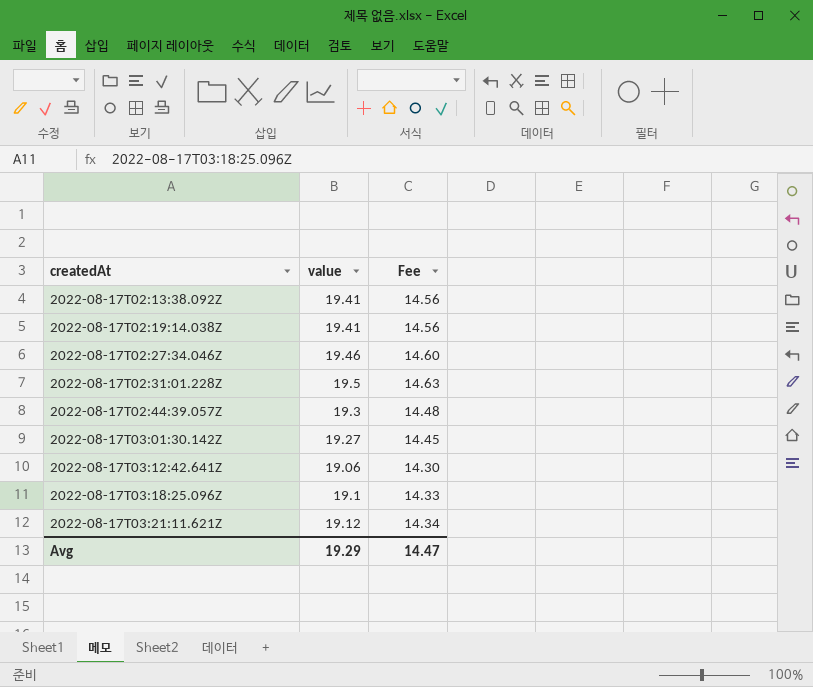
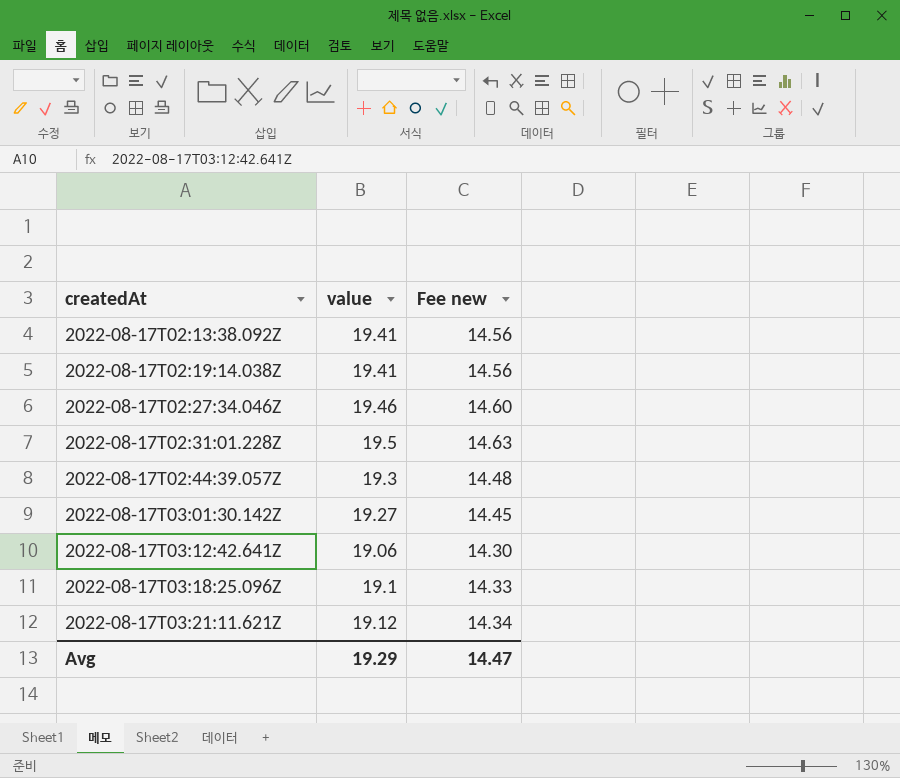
column name: Fee -> Fee new

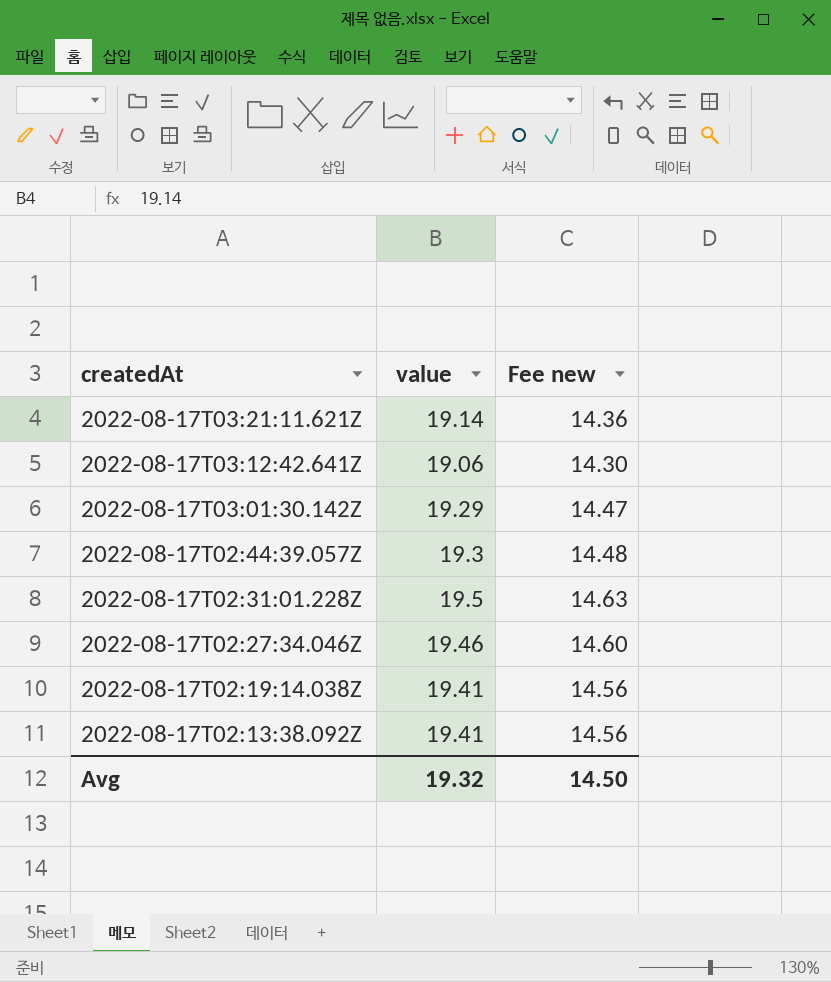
row order: createdAt ascending -> createdAt descending
row 2022-08-17T03:18:25.096Z: 19.1 | 14.33 -> none
2022-08-17T03:21:11.621Z | value: 19.12 -> 19.14
2022-08-17T03:21:11.621Z | Fee new: 14.34 -> 14.36
2022-08-17T03:01:30.142Z | value: 19.27 -> 19.29
2022-08-17T03:01:30.142Z | Fee new: 14.45 -> 14.47
Avg | value: 19.29 -> 19.32
Avg | Fee new: 14.47 -> 14.50

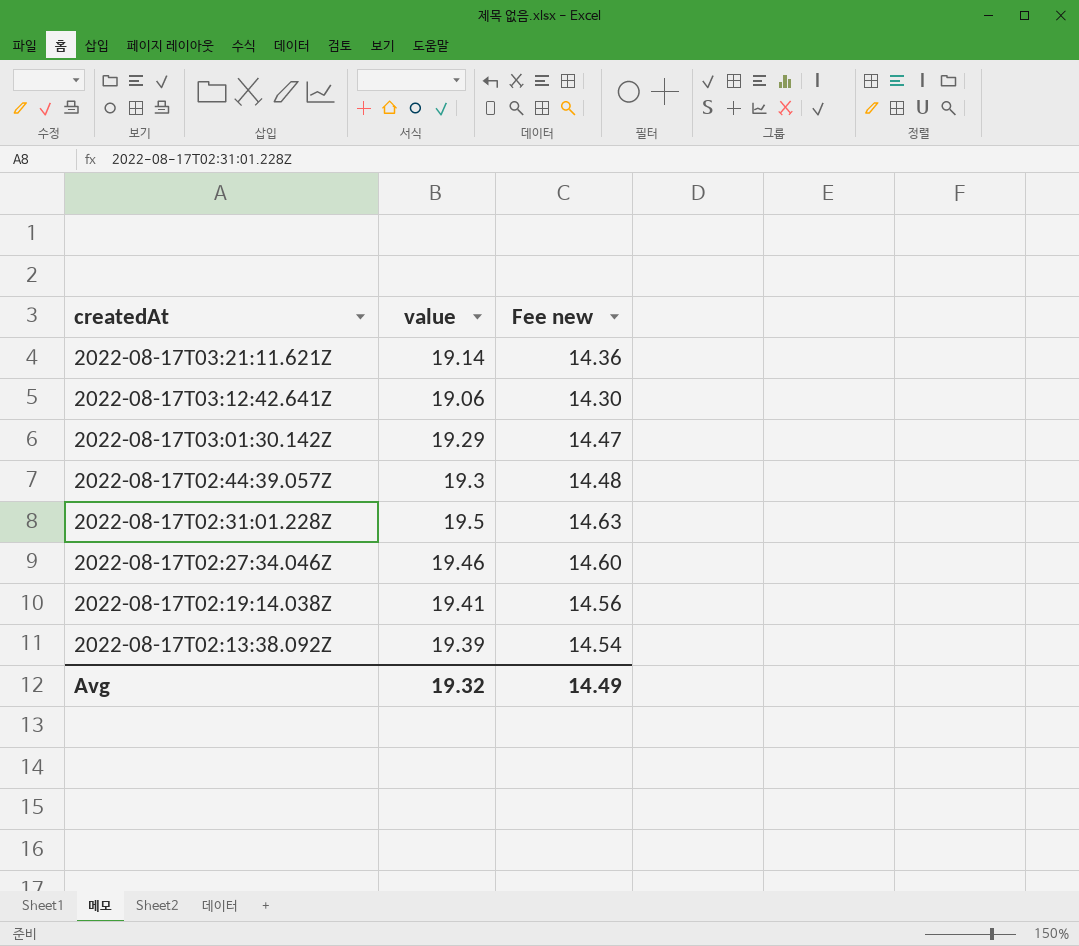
2022-08-17T02:13:38.092Z | value: 19.41 -> 19.39
2022-08-17T02:13:38.092Z | Fee new: 14.56 -> 14.54
Avg | Fee new: 14.50 -> 14.49

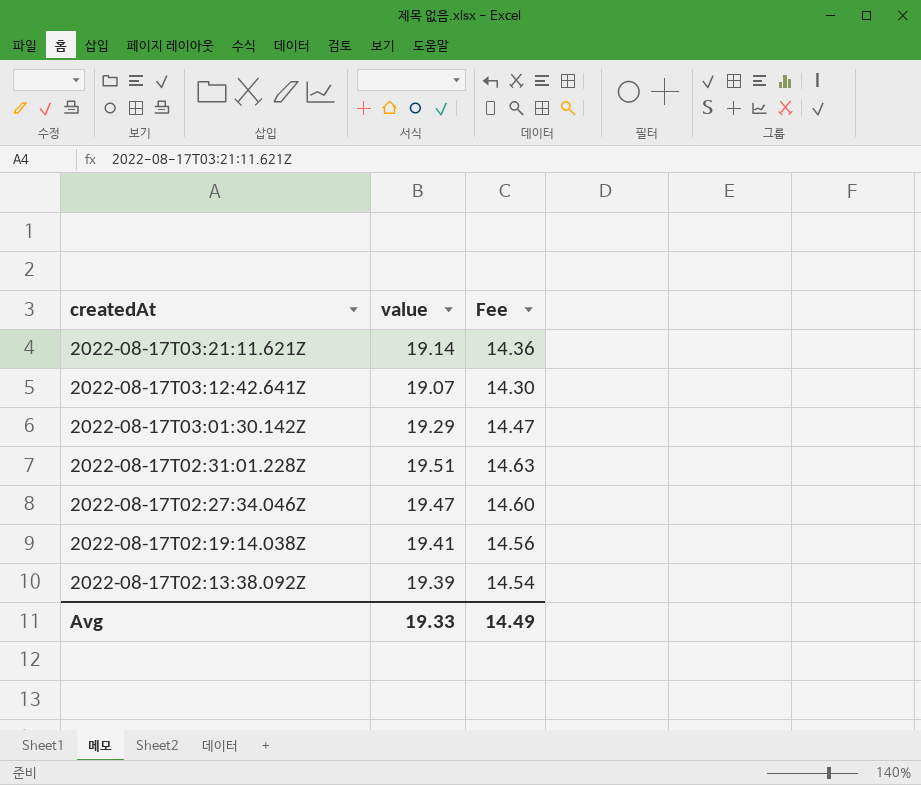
column name: Fee new -> Fee
row 2022-08-17T02:44:39.057Z: 19.3 | 14.48 -> none
2022-08-17T03:12:42.641Z | value: 19.06 -> 19.07
2022-08-17T02:31:01.228Z | value: 19.5 -> 19.51
2022-08-17T02:27:34.046Z | value: 19.46 -> 19.47
Avg | value: 19.32 -> 19.33

